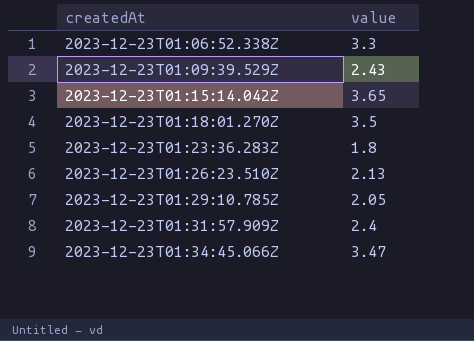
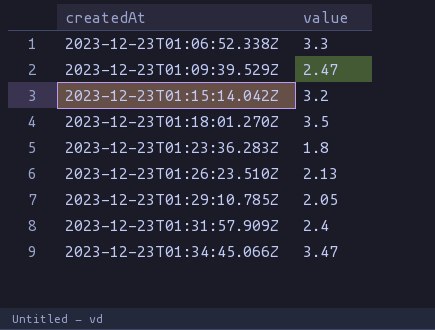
2023-12-23T01:09:39.529Z | value: 2.43 -> 2.47
2023-12-23T01:15:14.042Z | value: 3.65 -> 3.2

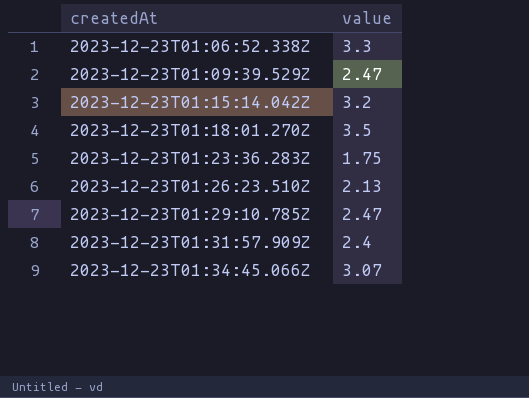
2023-12-23T01:23:36.283Z | value: 1.8 -> 1.75
2023-12-23T01:29:10.785Z | value: 2.05 -> 2.47
2023-12-23T01:34:45.066Z | value: 3.47 -> 3.07

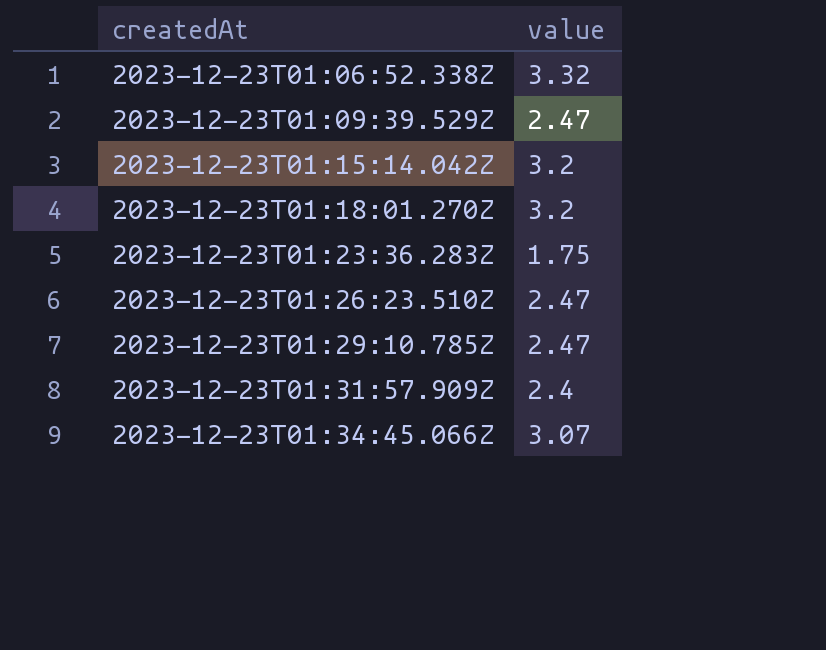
2023-12-23T01:06:52.338Z | value: 3.3 -> 3.32
2023-12-23T01:18:01.270Z | value: 3.5 -> 3.2
2023-12-23T01:26:23.510Z | value: 2.13 -> 2.47

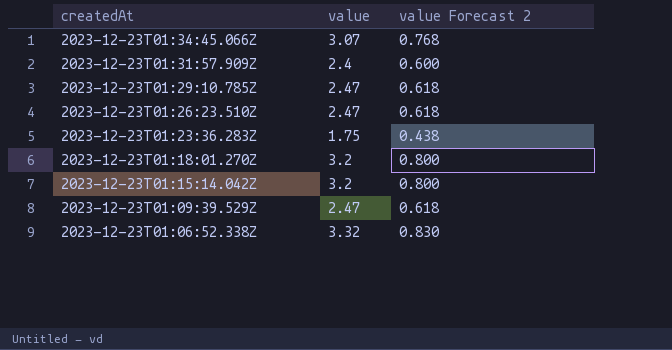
row order: createdAt ascending -> createdAt descending
column value Forecast 2 | formula: none -> [value] * 0.25

